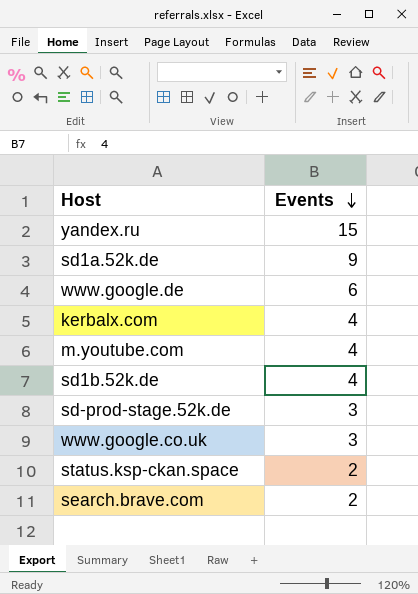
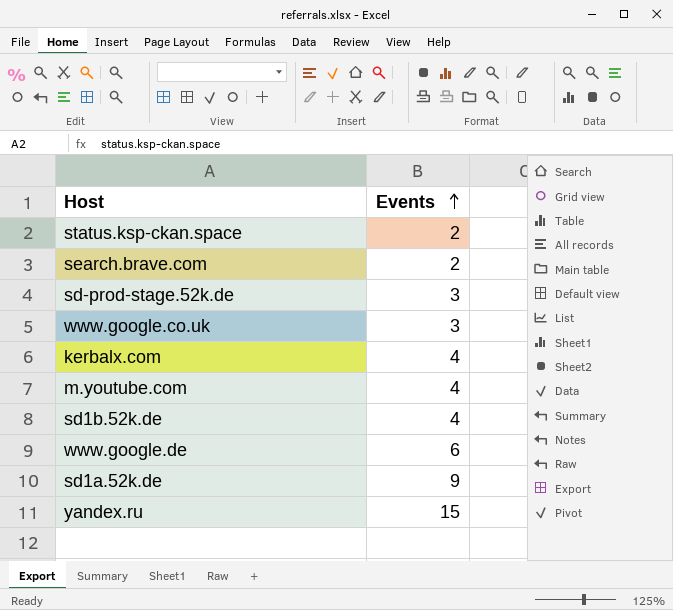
row order: Events descending -> Events ascending

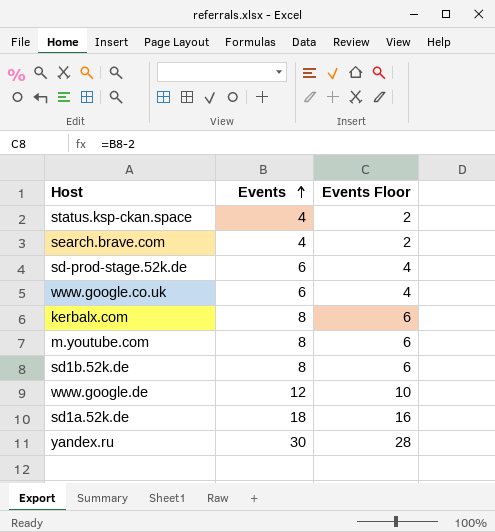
column Events Floor | formula: none -> [Events] - 2
status.ksp-ckan.space | Events: 2 -> 4
search.brave.com | Events: 2 -> 4
sd-prod-stage.52k.de | Events: 3 -> 6
www.google.co.uk | Events: 3 -> 6
kerbalx.com | Events: 4 -> 8
m.youtube.com | Events: 4 -> 8
sd1b.52k.de | Events: 4 -> 8
www.google.de | Events: 6 -> 12
sd1a.52k.de | Events: 9 -> 18
yandex.ru | Events: 15 -> 30

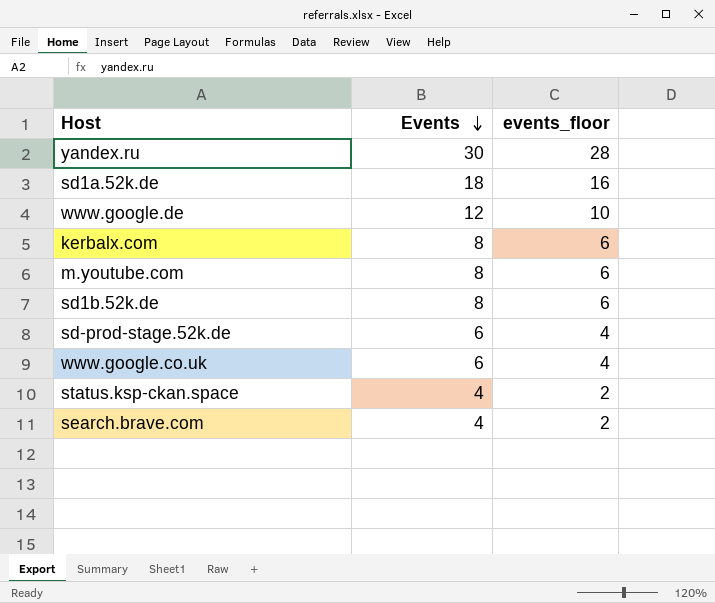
row order: Events ascending -> Events descending
column name: Events Floor -> events_floor

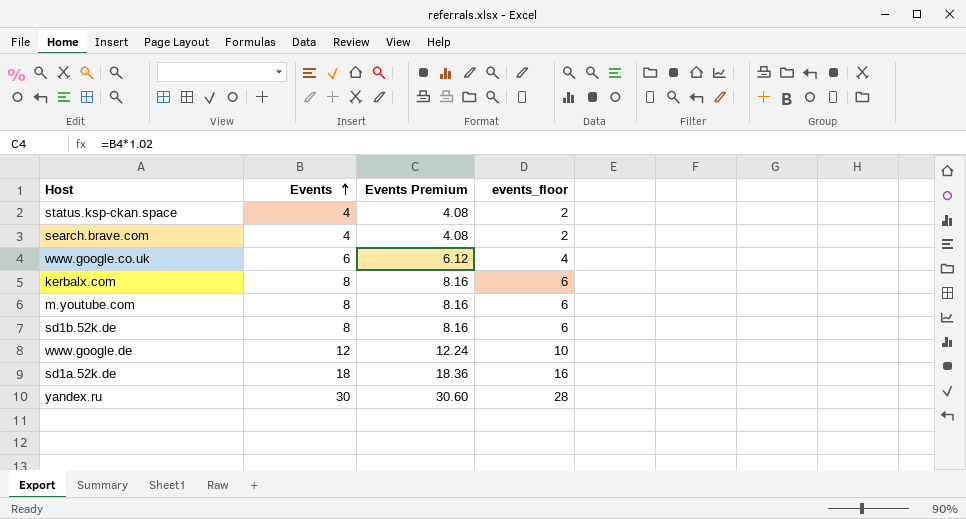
row order: Events descending -> Events ascending
column Events Premium | formula: none -> [Events] * 1.02
row sd-prod-stage.52k.de: 6 | 4 -> none

